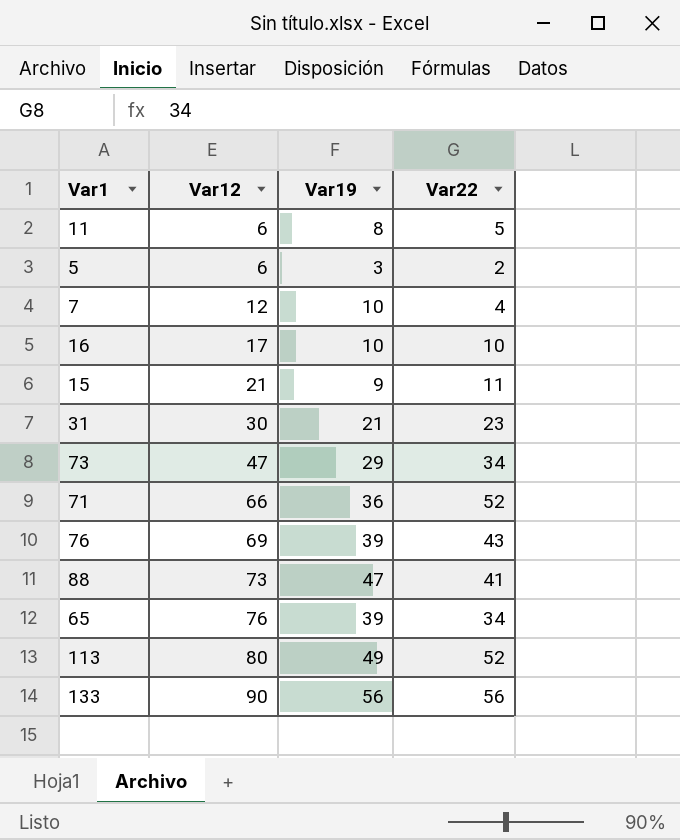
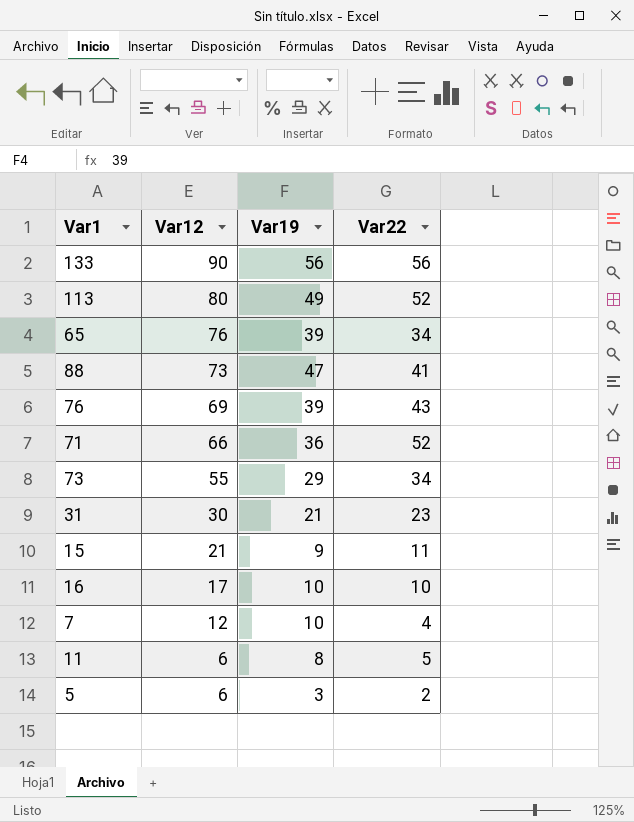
row order: Var12 ascending -> Var12 descending
73 | Var12: 47 -> 55

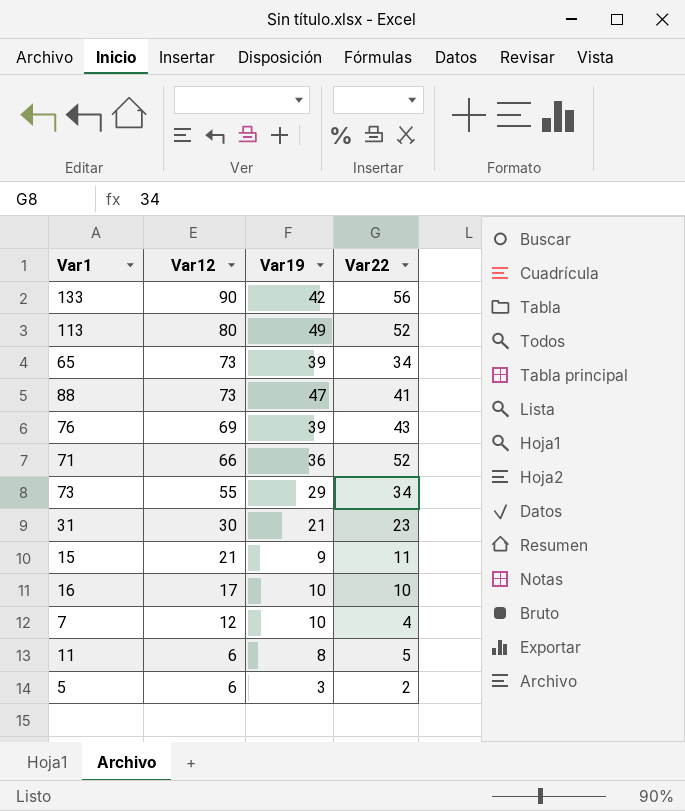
133 | Var19: 56 -> 42
65 | Var12: 76 -> 73

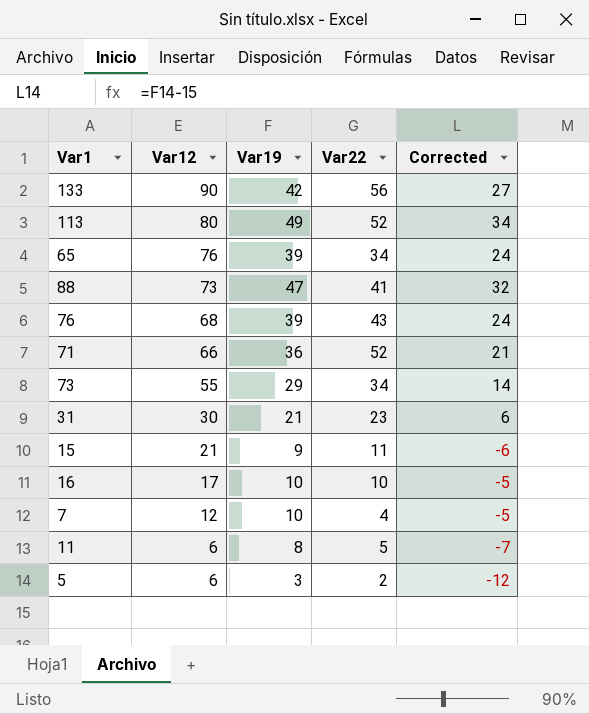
column Corrected | formula: none -> [Var19] - 15
65 | Var12: 73 -> 76
76 | Var12: 69 -> 68

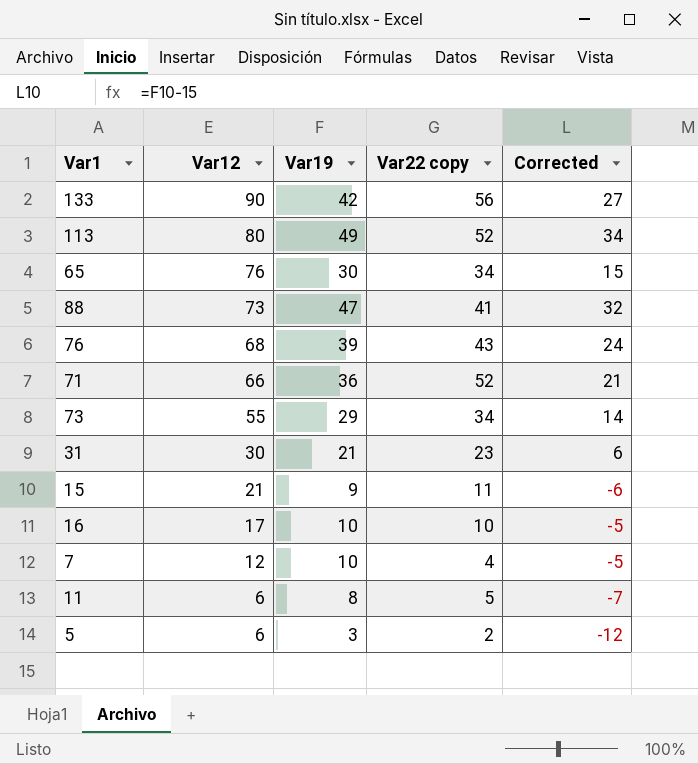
column name: Var22 -> Var22 copy
65 | Var19: 39 -> 30
65 | Corrected: 24 -> 15

